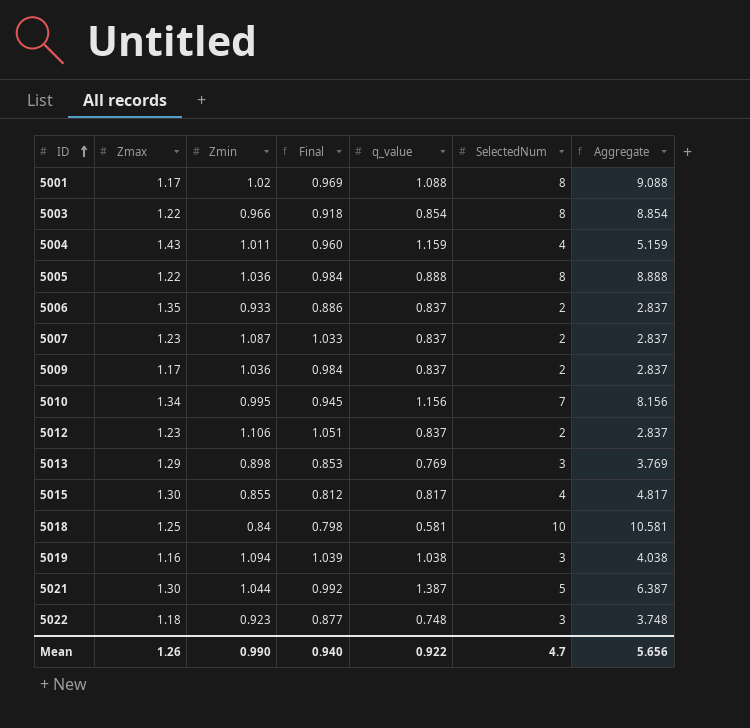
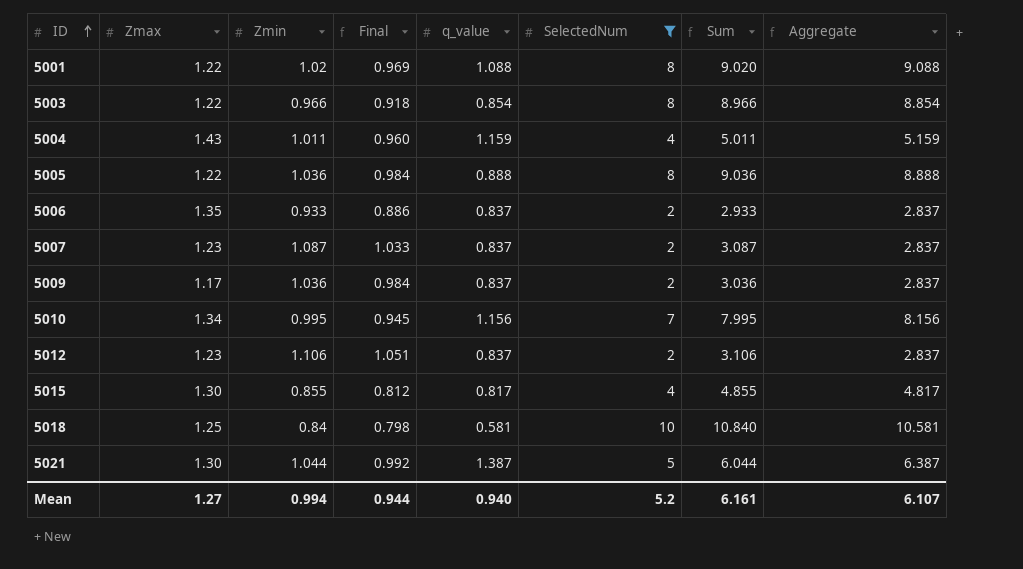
filter: none -> SelectedNum != 3
column Sum | formula: none -> [Zmin] + [SelectedNum]
5001 | Zmax: 1.17 -> 1.22
Mean | Zmax: 1.26 -> 1.27
Mean | Zmin: 0.990 -> 0.994
Mean | Final: 0.940 -> 0.944
Mean | q_value: 0.922 -> 0.940
Mean | SelectedNum: 4.7 -> 5.2
Mean | Aggregate: 5.656 -> 6.107

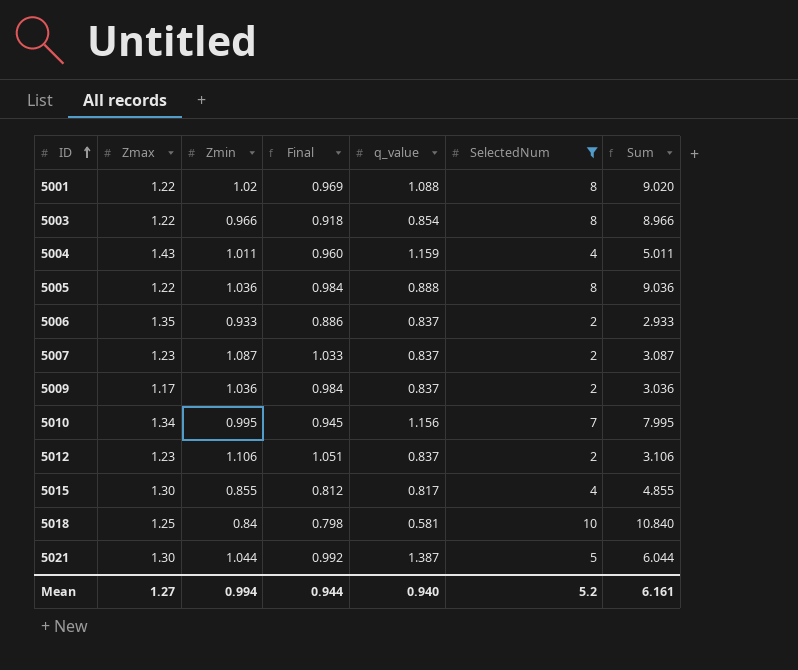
column Aggregate | formula: [q_value] + [SelectedNum] -> none

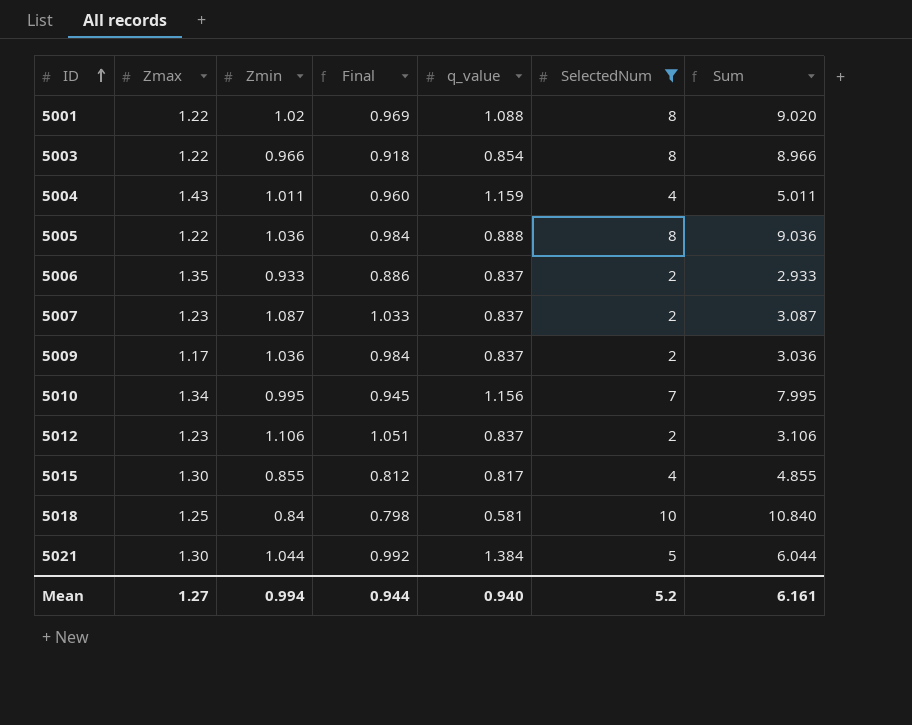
5021 | q_value: 1.387 -> 1.384

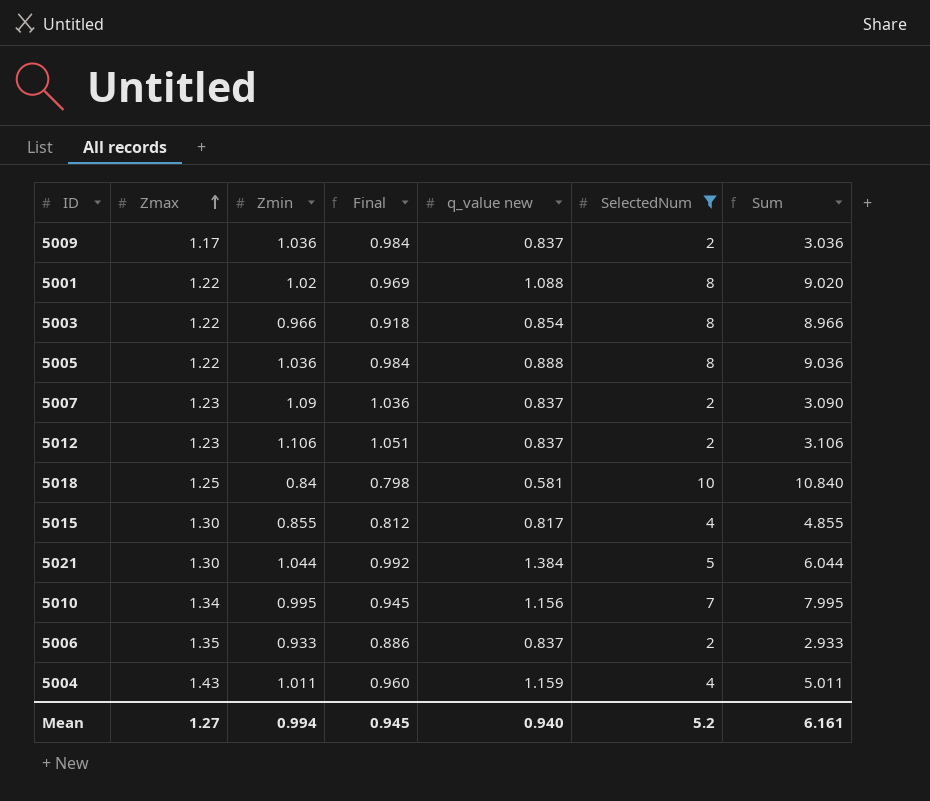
row order: ID ascending -> Zmax ascending
column name: q_value -> q_value new
5007 | Zmin: 1.087 -> 1.09
5007 | Final: 1.033 -> 1.036
5007 | Sum: 3.087 -> 3.090
Mean | Final: 0.944 -> 0.945

